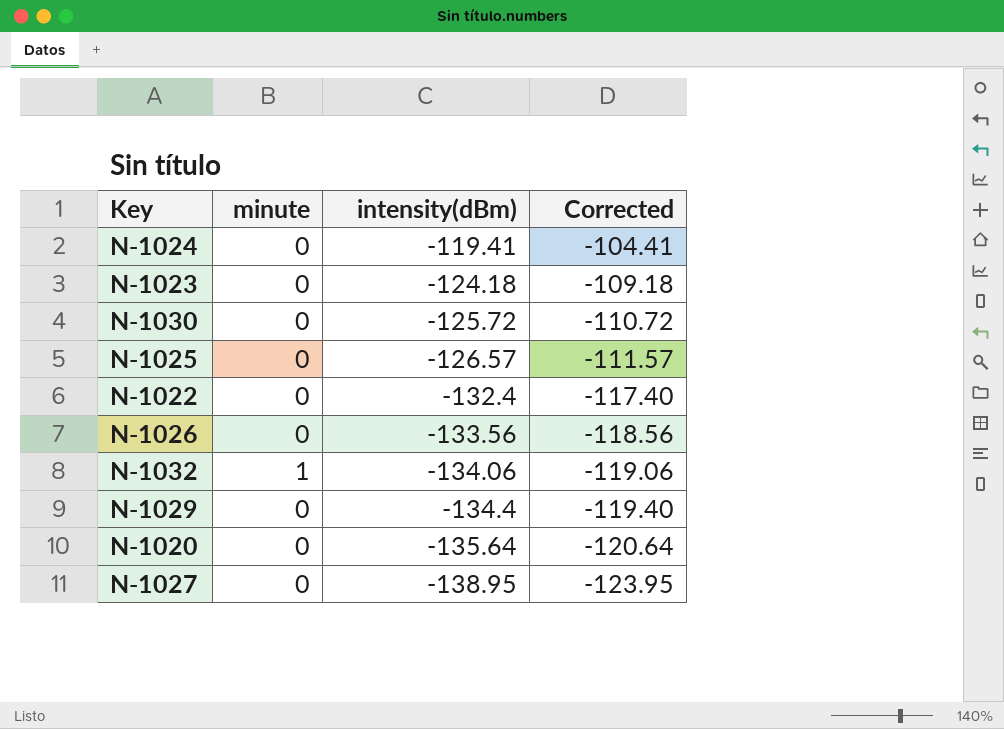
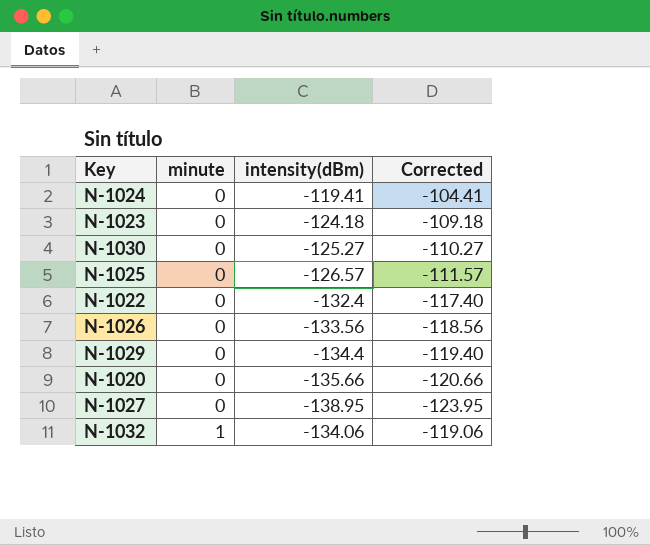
row order: intensity(dBm) descending -> minute ascending
N-1030 | intensity(dBm): -125.72 -> -125.27
N-1030 | Corrected: -110.72 -> -110.27
N-1020 | intensity(dBm): -135.64 -> -135.66
N-1020 | Corrected: -120.64 -> -120.66

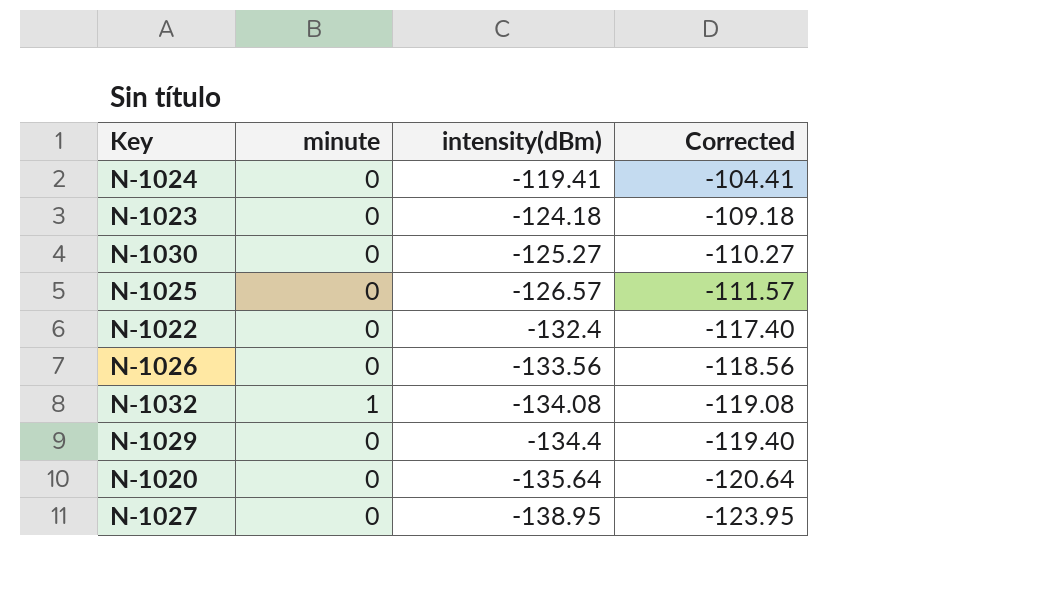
row order: minute ascending -> intensity(dBm) descending
N-1032 | intensity(dBm): -134.06 -> -134.08
N-1032 | Corrected: -119.06 -> -119.08
N-1020 | intensity(dBm): -135.66 -> -135.64
N-1020 | Corrected: -120.66 -> -120.64

